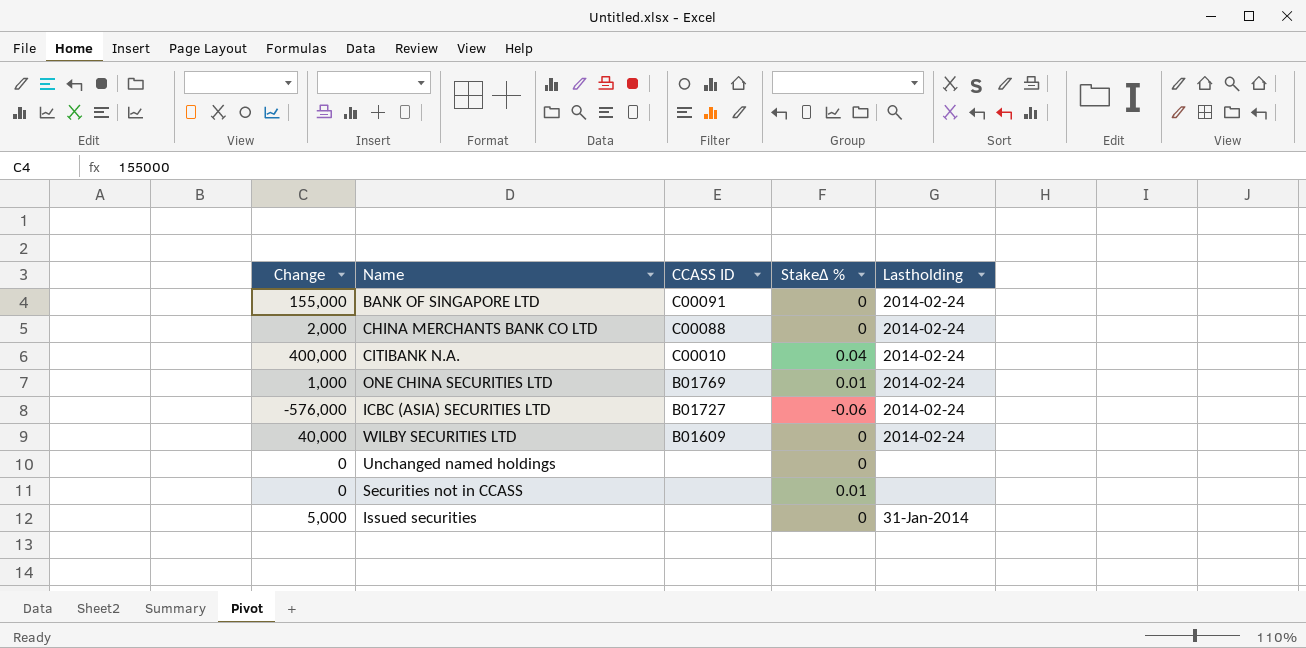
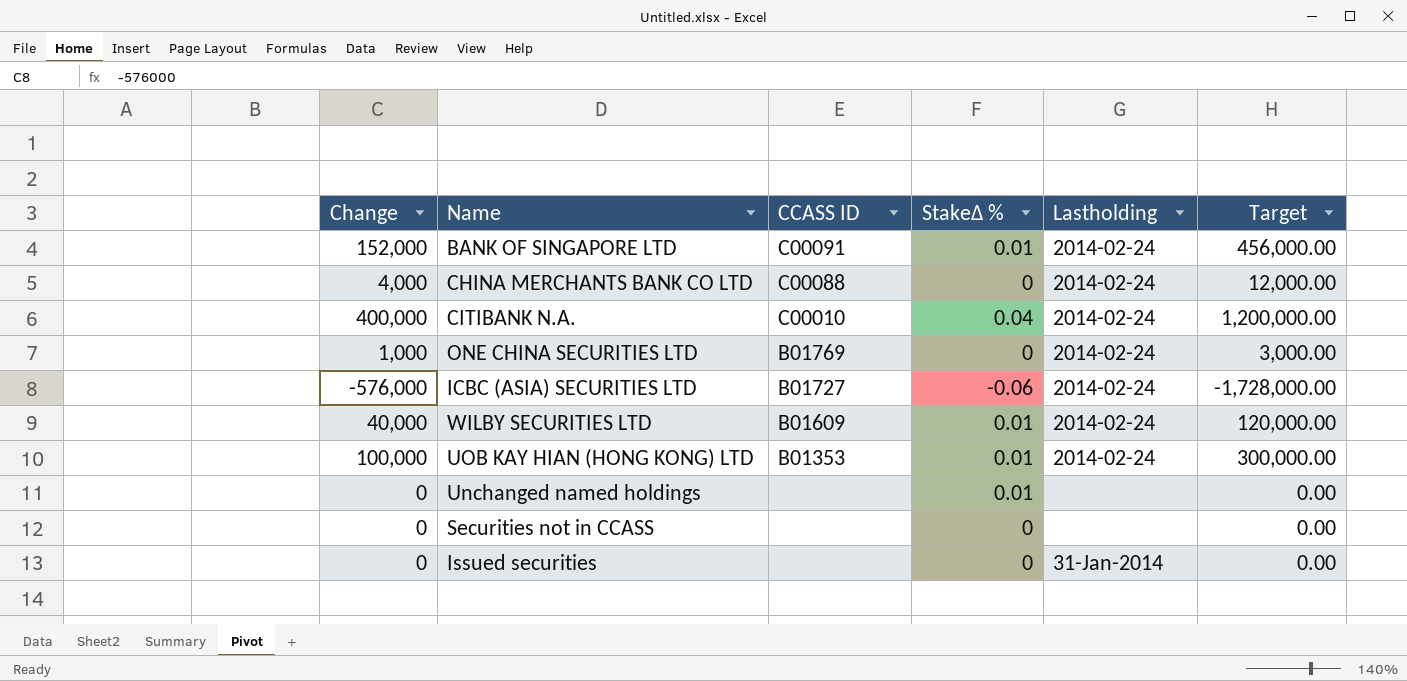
column Target | formula: none -> [Change] * 3
BANK OF SINGAPORE LTD | Change: 155,000 -> 152,000
BANK OF SINGAPORE LTD | StakeΔ %: 0 -> 0.01
CHINA MERCHANTS BANK CO LTD | Change: 2,000 -> 4,000
ONE CHINA SECURITIES LTD | StakeΔ %: 0.01 -> 0
WILBY SECURITIES LTD | StakeΔ %: 0 -> 0.01
row UOB KAY HIAN (HONG KONG) LTD: none -> 100,000 | B01353 | 0.01 | 2014-02-24 | 300,000.00
Unchanged named holdings | StakeΔ %: 0 -> 0.01
Securities not in CCASS | StakeΔ %: 0.01 -> 0
Issued securities | Change: 5,000 -> 0

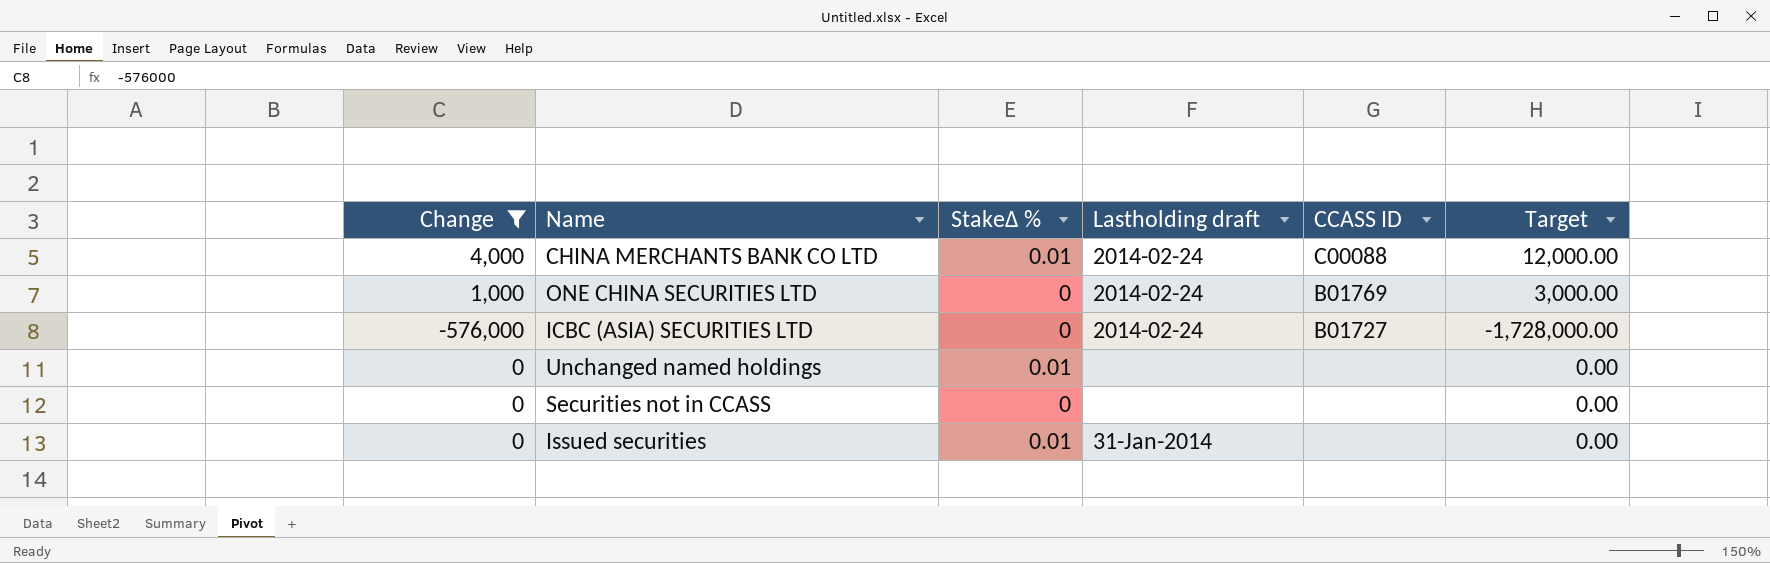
filter: none -> Change <= 4,000
column name: Lastholding -> Lastholding draft
column CCASS ID | position: 3 -> 5
CHINA MERCHANTS BANK CO LTD | StakeΔ %: 0 -> 0.01
ICBC (ASIA) SECURITIES LTD | StakeΔ %: -0.06 -> 0
Issued securities | StakeΔ %: 0 -> 0.01

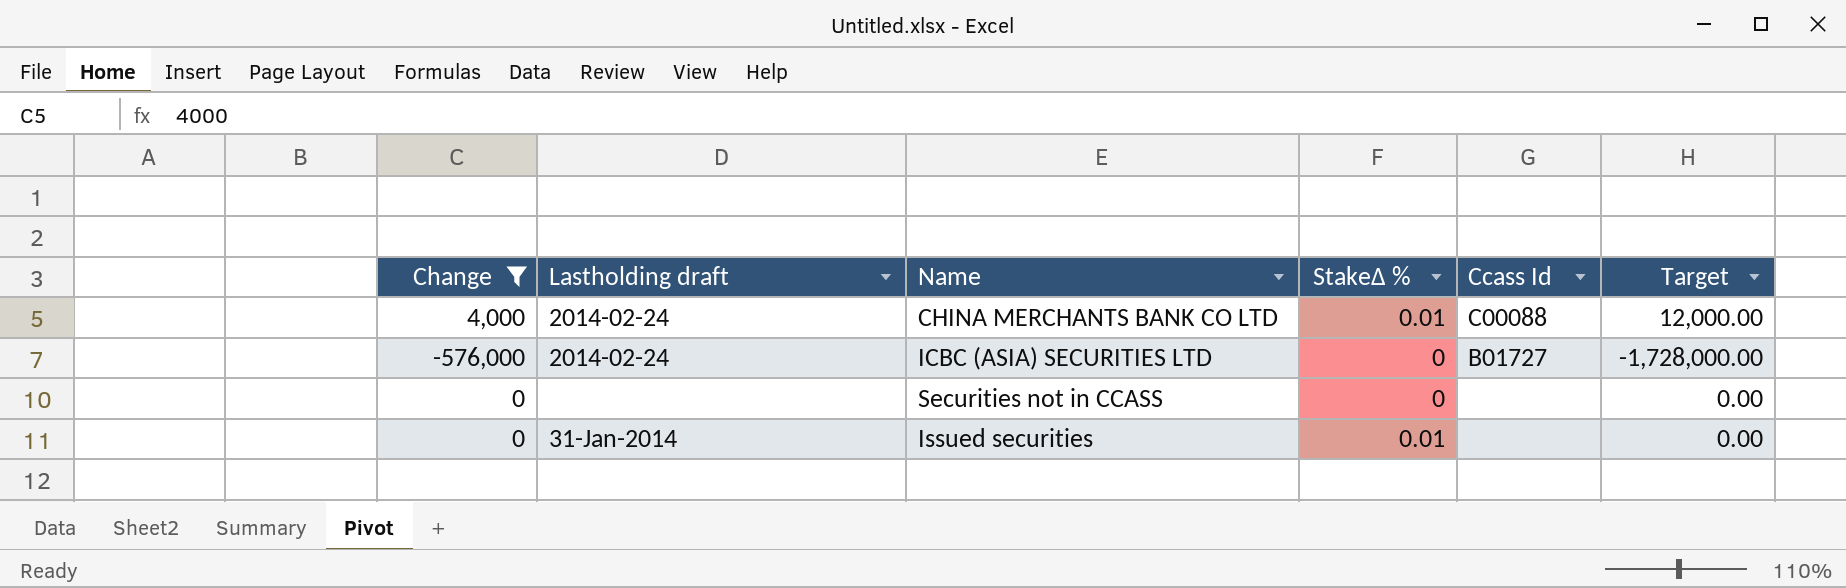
column Lastholding draft | position: 4 -> 2
column name: CCASS ID -> Ccass Id
row ONE CHINA SECURITIES LTD: 1,000 | 0 | 2014-02-24 | B01769 | 3,000.00 -> none
row Unchanged named holdings: 0 | 0.01 | none | none | 0.00 -> none

